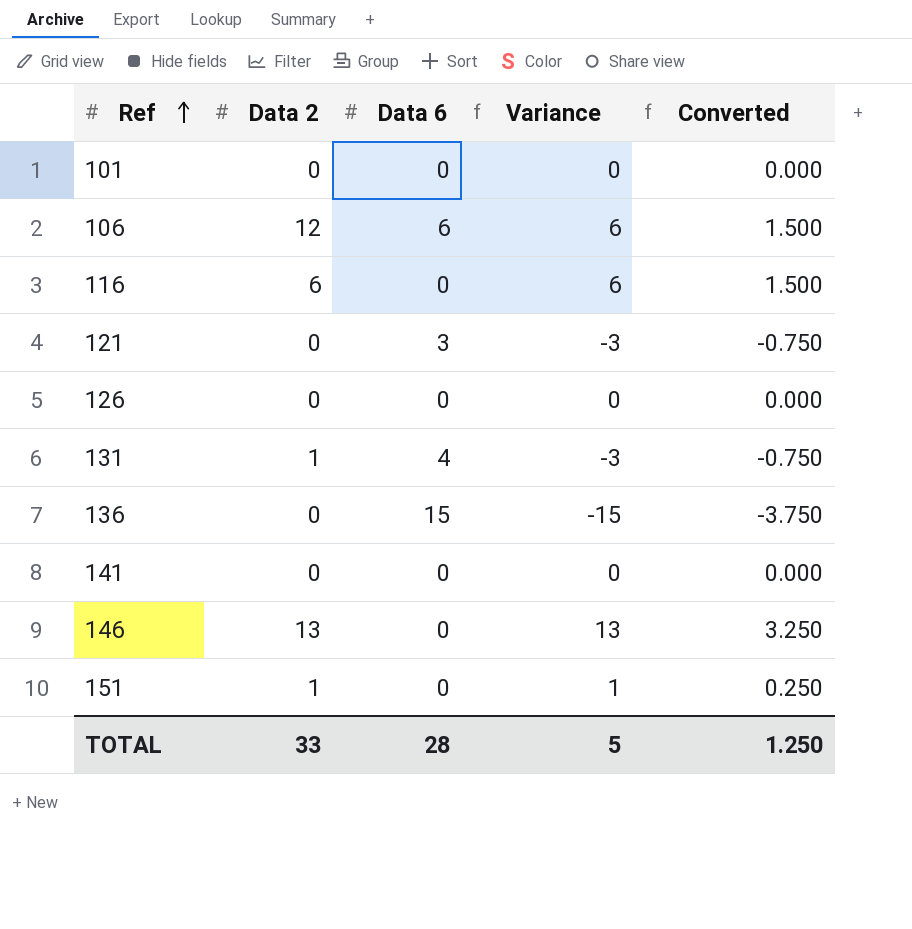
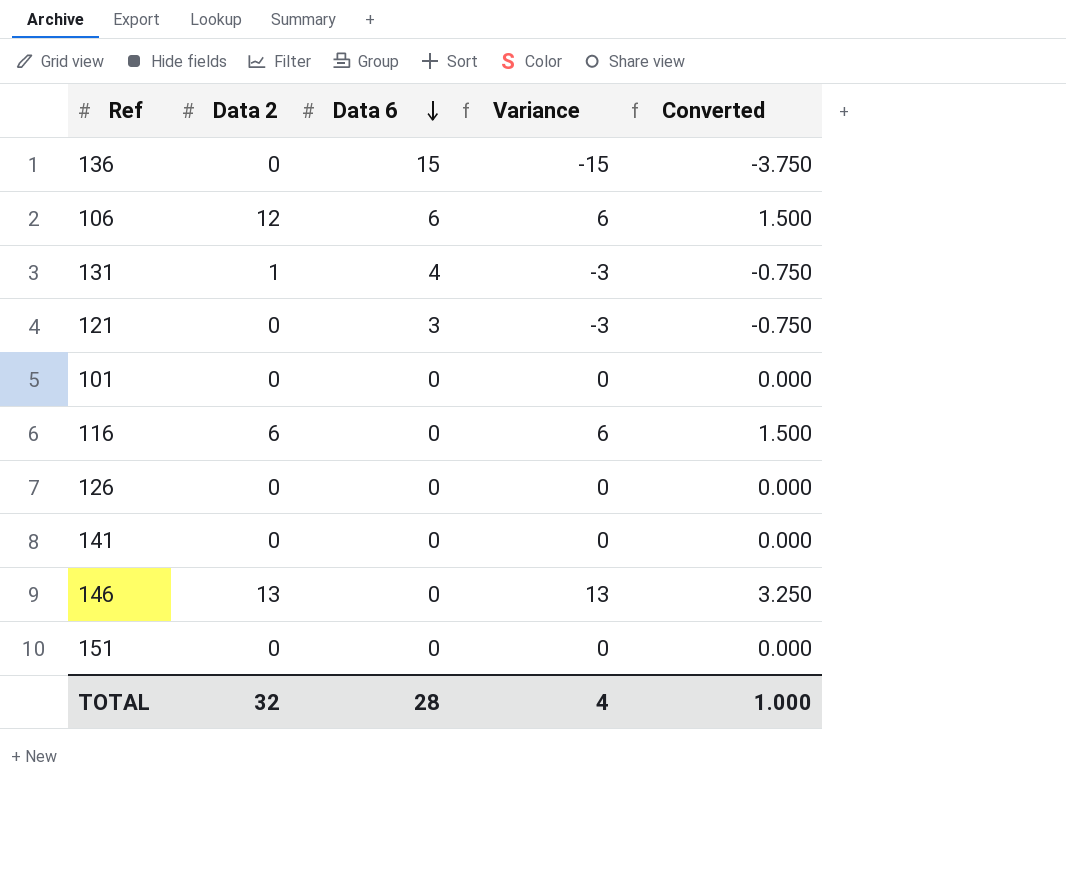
row order: Ref ascending -> Data 6 descending
151 | Data 2: 1 -> 0
151 | Variance: 1 -> 0
151 | Converted: 0.250 -> 0.000
TOTAL | Data 2: 33 -> 32
TOTAL | Variance: 5 -> 4
TOTAL | Converted: 1.250 -> 1.000

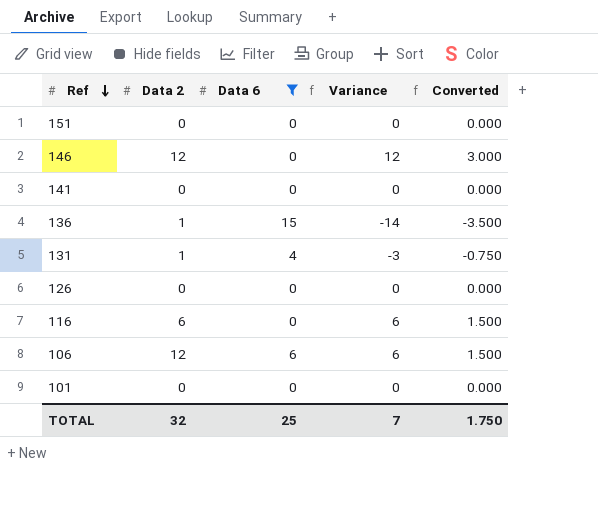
filter: none -> Data 6 != 3
row order: Data 6 descending -> Ref descending
146 | Data 2: 13 -> 12
146 | Variance: 13 -> 12
146 | Converted: 3.250 -> 3.000
136 | Data 2: 0 -> 1
136 | Variance: -15 -> -14
136 | Converted: -3.750 -> -3.500
TOTAL | Data 6: 28 -> 25
TOTAL | Variance: 4 -> 7
TOTAL | Converted: 1.000 -> 1.750

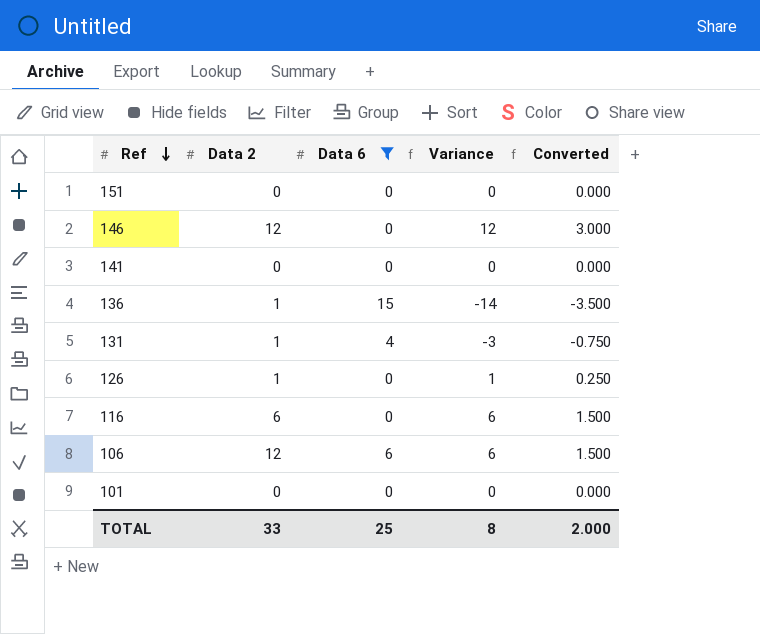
126 | Data 2: 0 -> 1
126 | Variance: 0 -> 1
126 | Converted: 0.000 -> 0.250
TOTAL | Data 2: 32 -> 33
TOTAL | Variance: 7 -> 8
TOTAL | Converted: 1.750 -> 2.000

